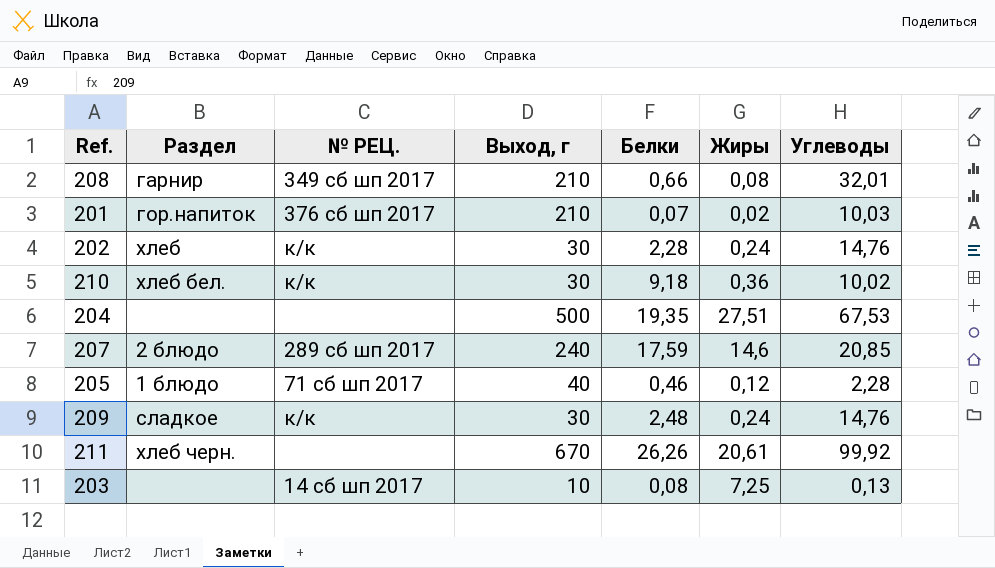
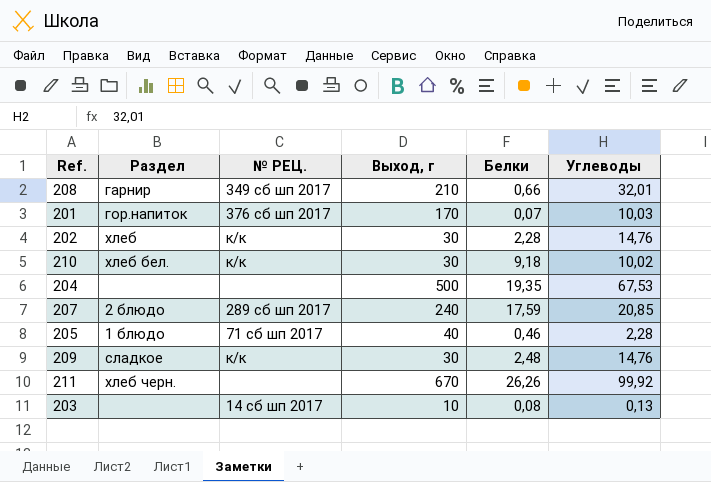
column Жиры | position: 6 -> none
201 | Выход, г: 210 -> 170

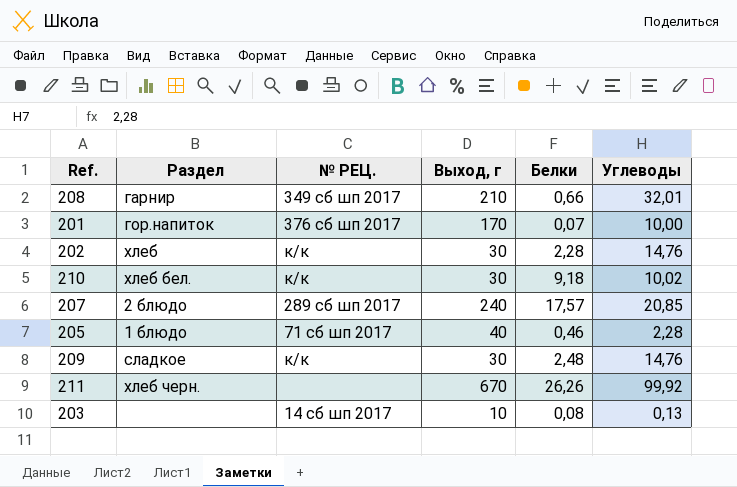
row 204: none | none | 500 | 19,35 | 67,53 -> none
201 | Углеводы: 10,03 -> 10,00
207 | Белки: 17,59 -> 17,57

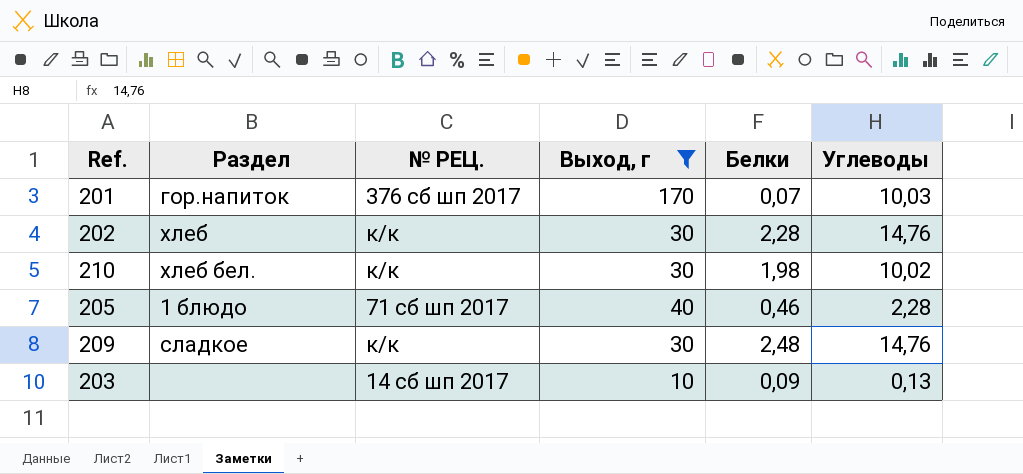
filter: none -> Выход, г <= 170
201 | Углеводы: 10,00 -> 10,03
210 | Белки: 9,18 -> 1,98
203 | Белки: 0,08 -> 0,09

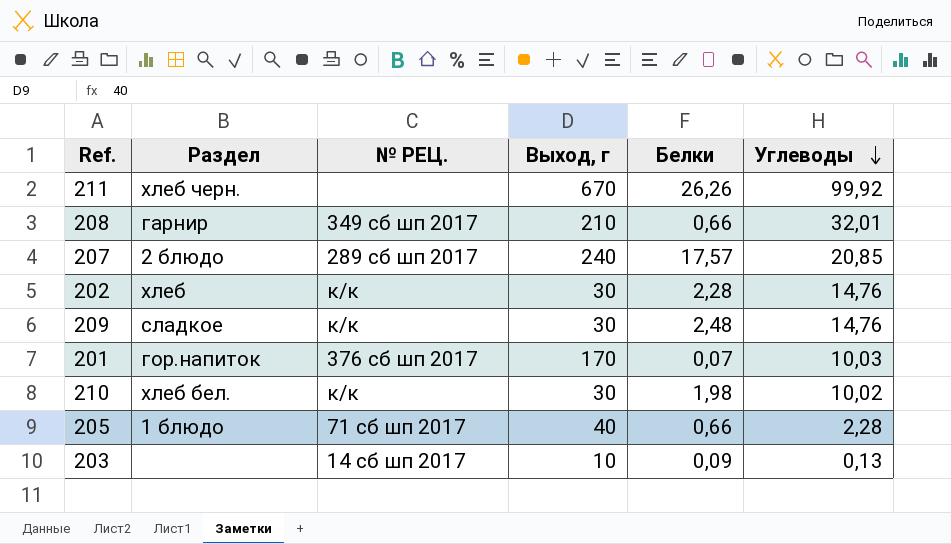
filter: Выход, г <= 170 -> none
row order: none -> Углеводы descending
205 | Белки: 0,46 -> 0,66

